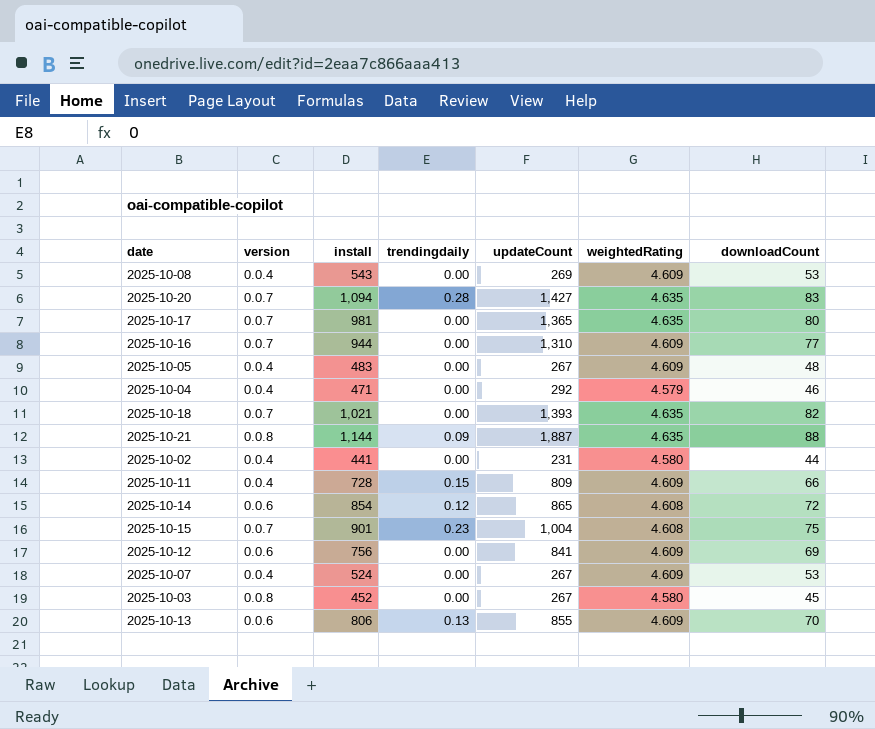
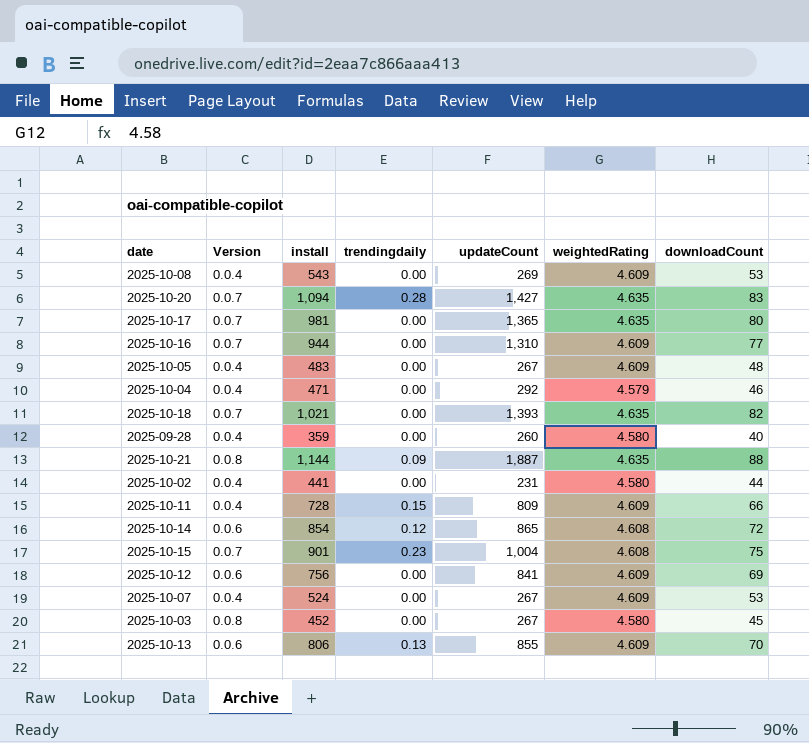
column name: version -> Version
row 2025-09-28: none -> 0.0.4 | 359 | 0.00 | 260 | 4.580 | 40

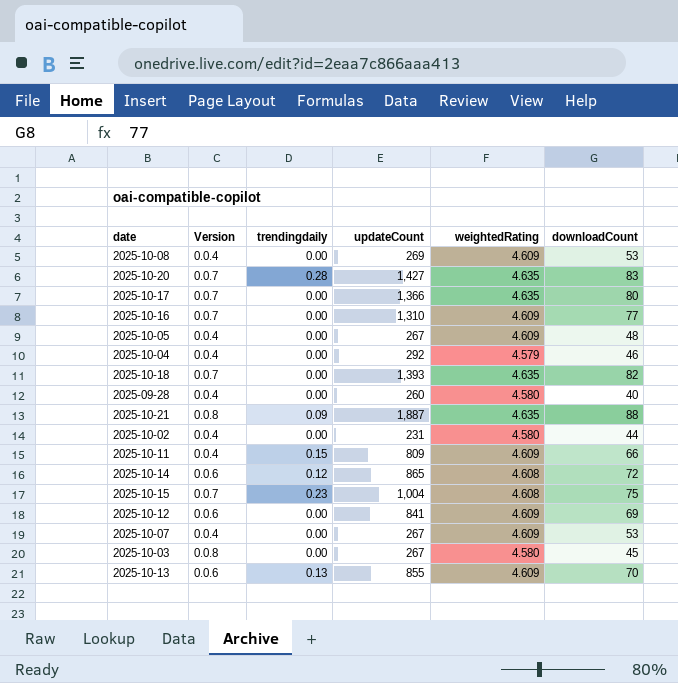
column install | position: 3 -> none
2025-10-17 | updateCount: 1,365 -> 1,366

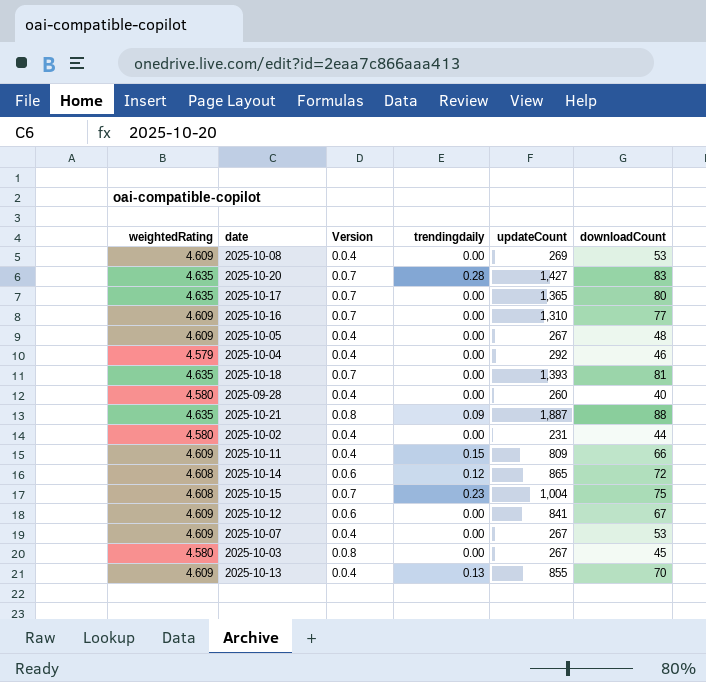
column weightedRating | position: 5 -> 1
2025-10-17 | updateCount: 1,366 -> 1,365
2025-10-18 | downloadCount: 82 -> 81
2025-10-12 | downloadCount: 69 -> 67
2025-10-13 | Version: 0.0.6 -> 0.0.4

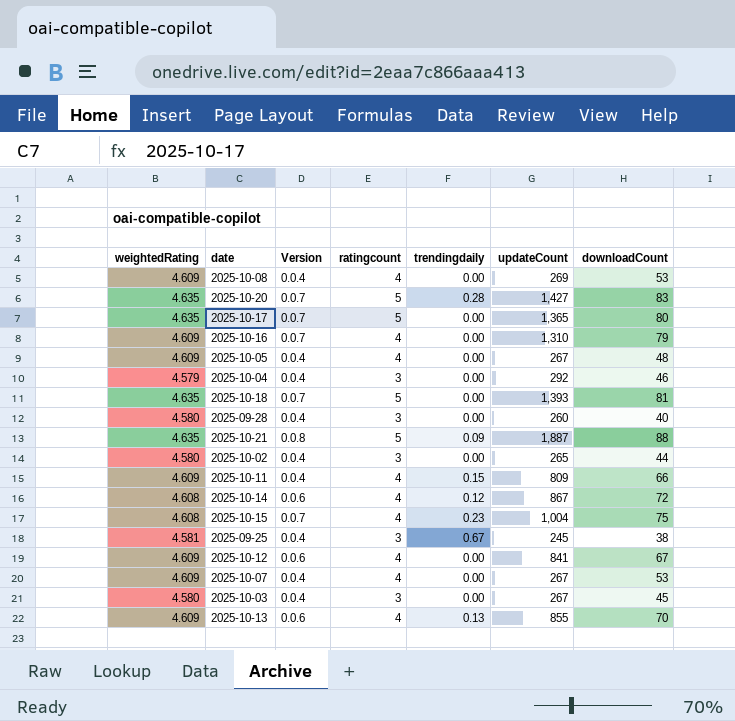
column ratingcount | position: none -> 4
2025-10-16 | downloadCount: 77 -> 79
2025-10-02 | updateCount: 231 -> 265
2025-10-14 | updateCount: 865 -> 867
row 2025-09-25: none -> 4.581 | 0.0.4 | 3 | 0.67 | 245 | 38
2025-10-03 | Version: 0.0.8 -> 0.0.4
2025-10-13 | Version: 0.0.4 -> 0.0.6

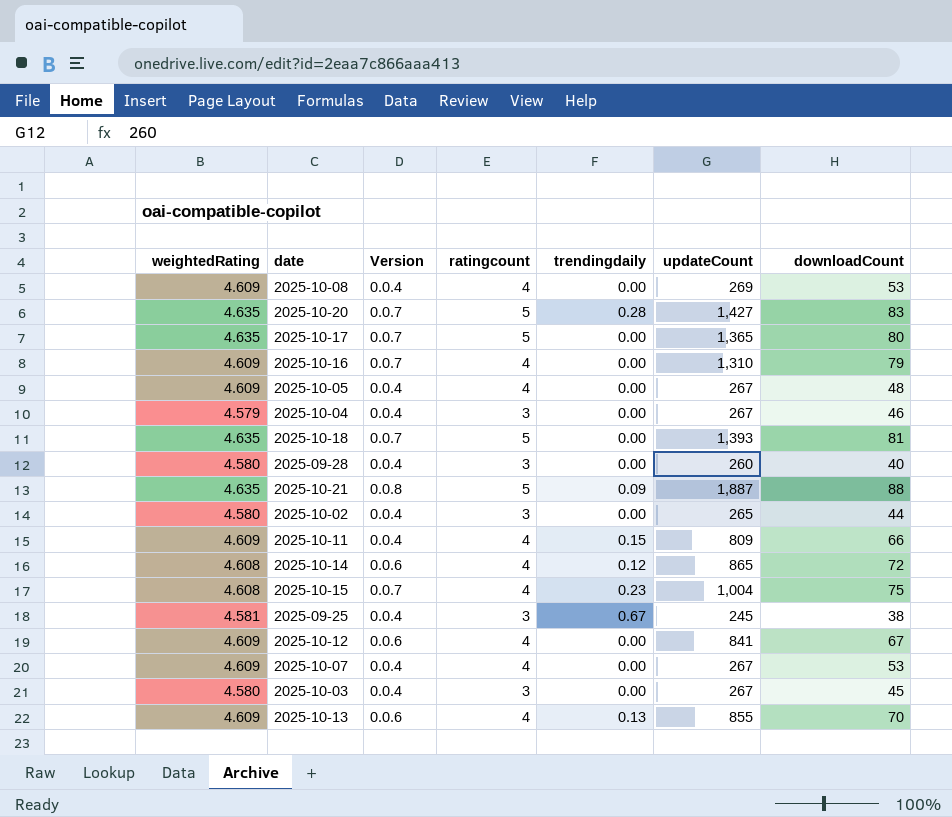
2025-10-04 | updateCount: 292 -> 267
2025-10-14 | updateCount: 867 -> 865

